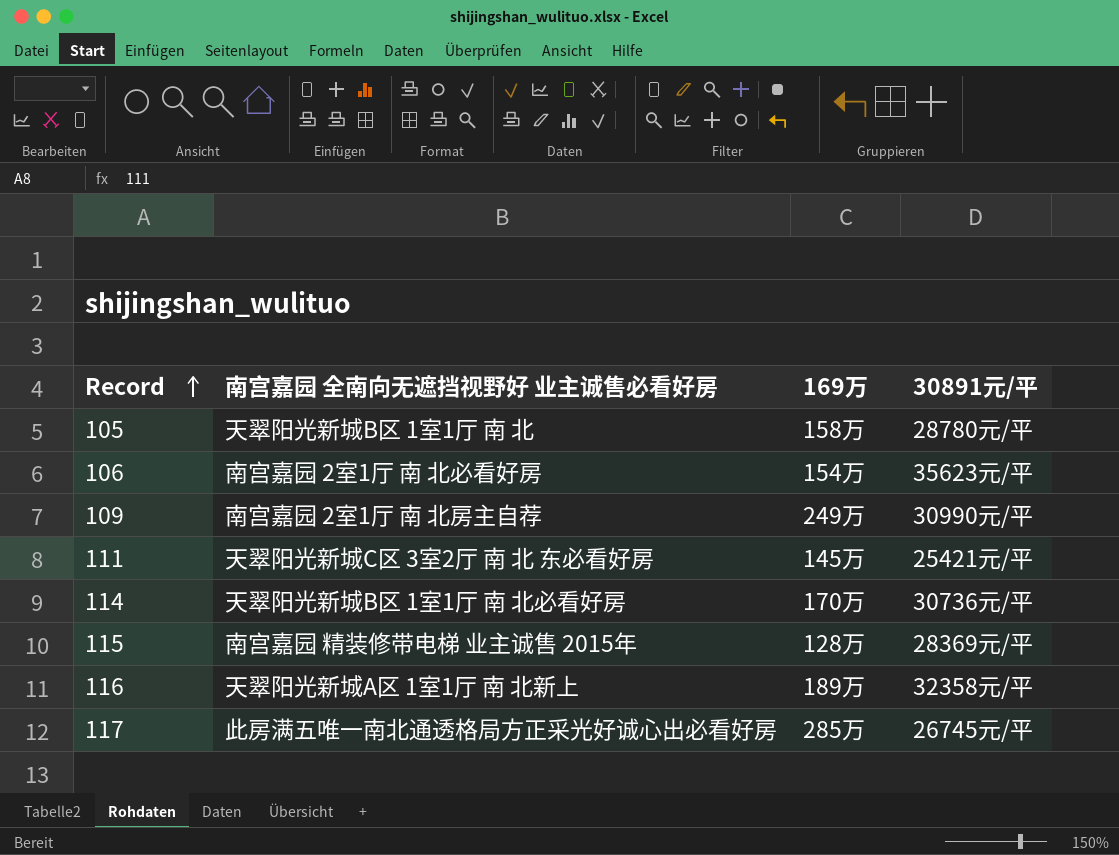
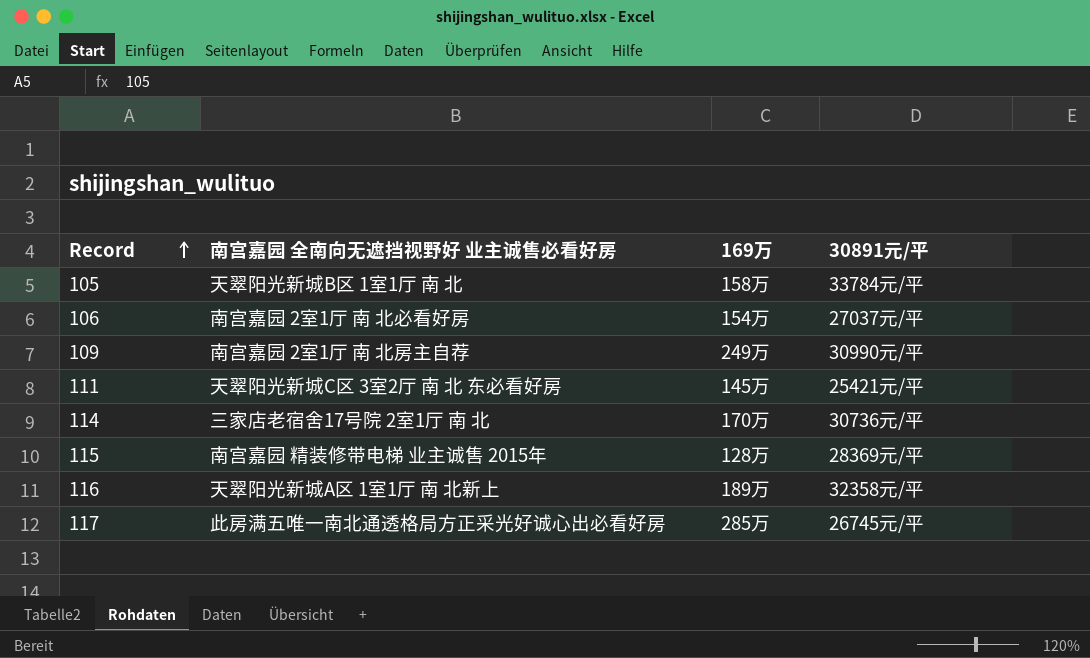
105 | 30891元/平: 28780元/平 -> 33784元/平
106 | 30891元/平: 35623元/平 -> 27037元/平
114 | 南宫嘉园 全南向无遮挡视野好 业主诚售必看好房: 天翠阳光新城B区 1室1厅 南 北必看好房 -> 三家店老宿舍17号院 2室1厅 南 北

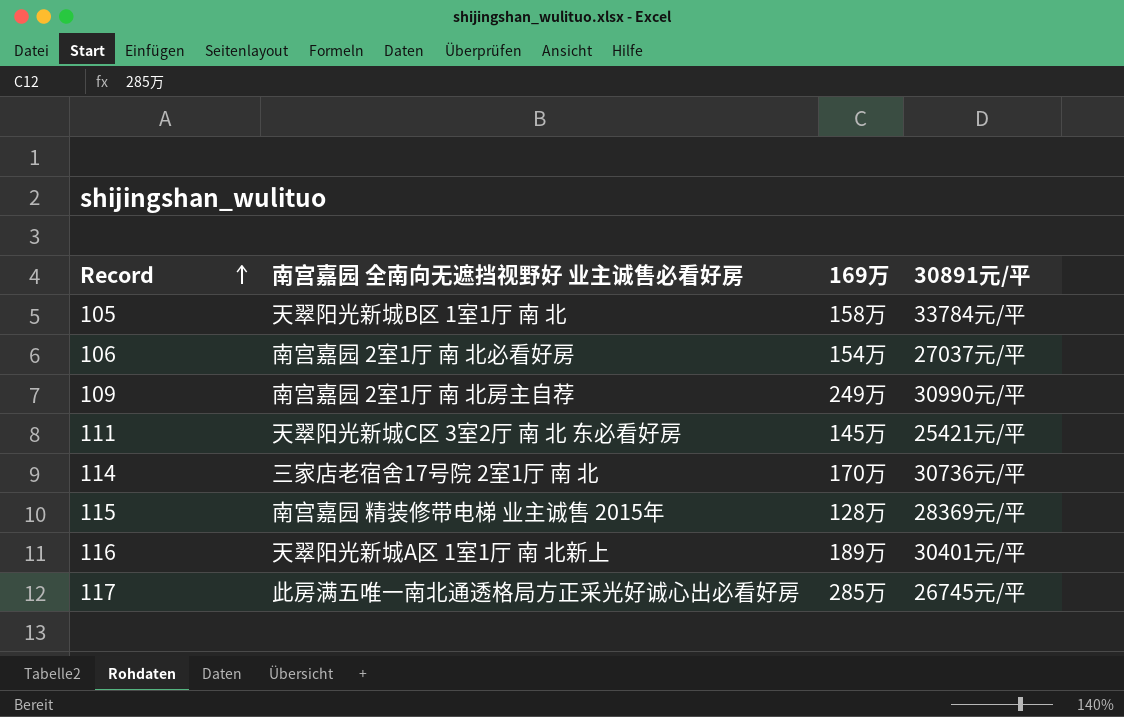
116 | 30891元/平: 32358元/平 -> 30401元/平

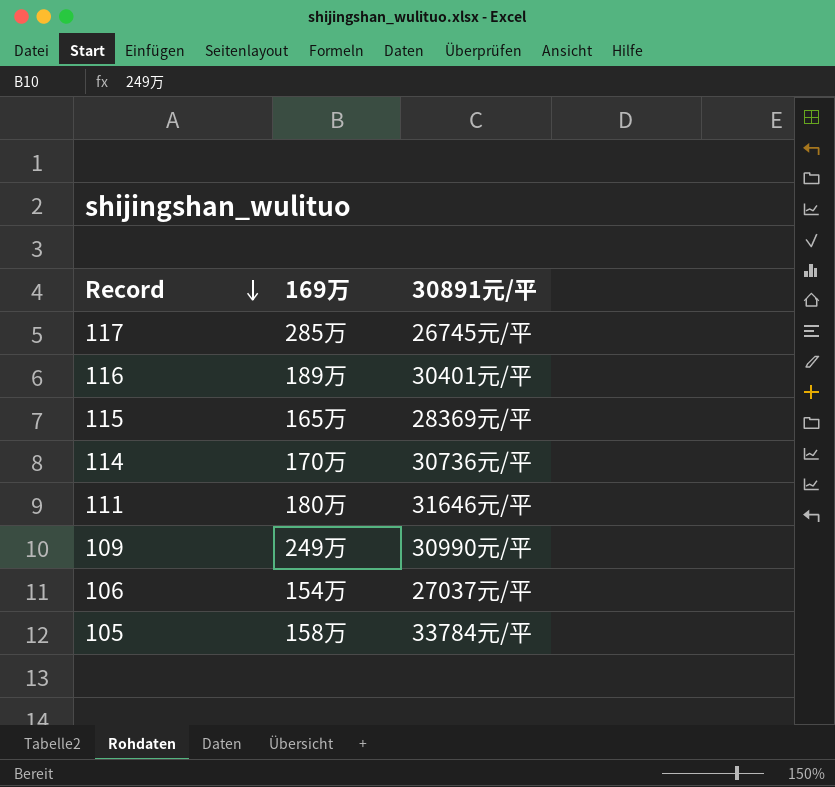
row order: Record ascending -> Record descending
column 南宫嘉园 全南向无遮挡视野好 业主诚售必看好房 | position: 2 -> none
115 | 169万: 128万 -> 165万
111 | 169万: 145万 -> 180万
111 | 30891元/平: 25421元/平 -> 31646元/平

